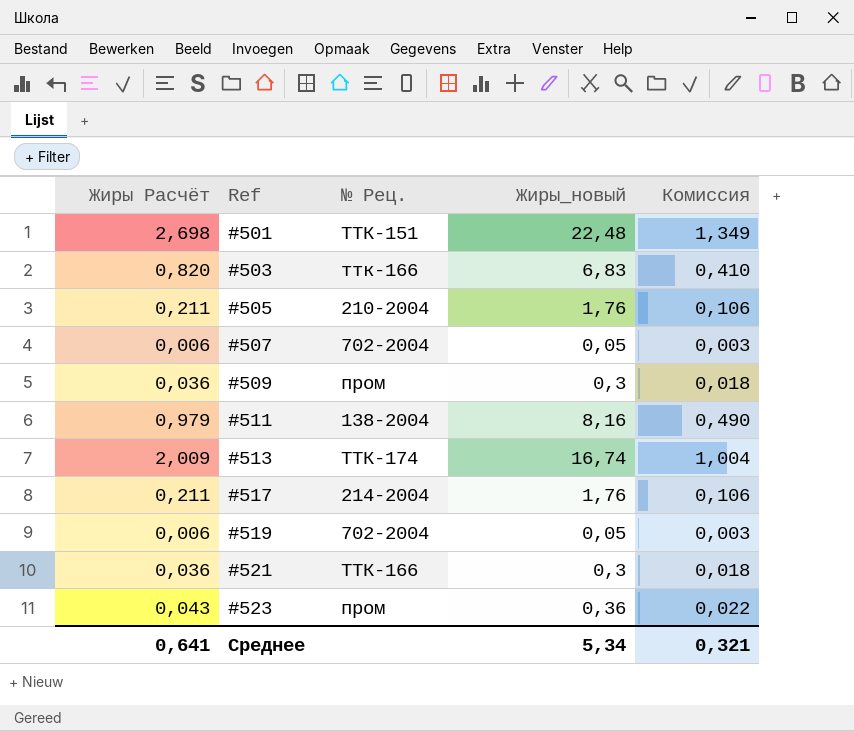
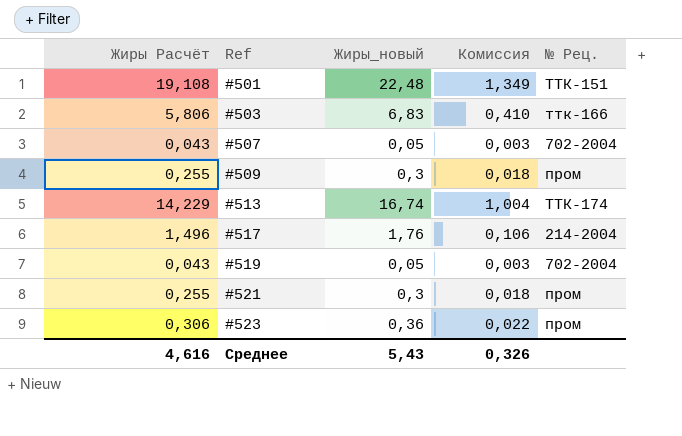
column Жиры Расчёт | formula: [Жиры_новый] * 0,12 -> [Жиры_новый] * 0,85
column № Рец. | position: 3 -> 5
row #505: 0,211 | 210-2004 | 1,76 | 0,106 -> none
row #511: 0,979 | 138-2004 | 8,16 | 0,490 -> none
#521 | № Рец.: ТТК-166 -> пром
Среднее | Жиры Расчёт: 0,641 -> 4,616
Среднее | Жиры_новый: 5,34 -> 5,43
Среднее | Комиссия: 0,321 -> 0,326

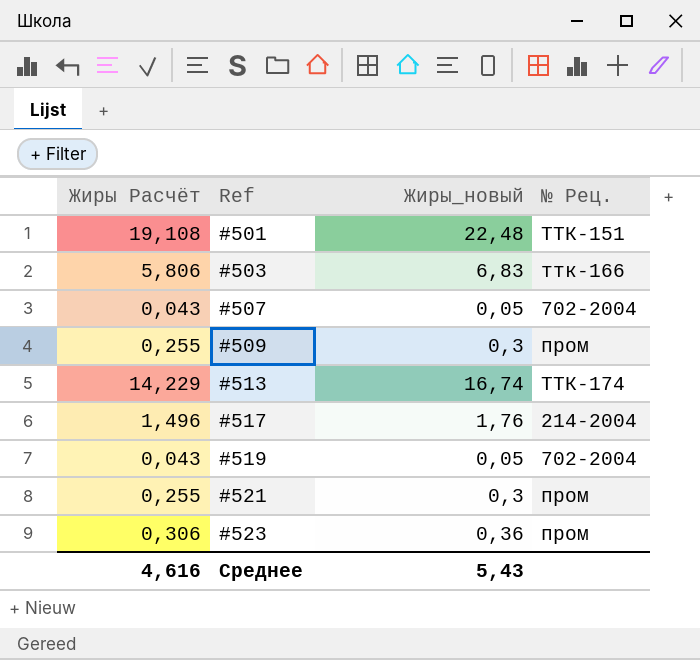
column Комиссия | formula: [Жиры_новый] * 0,06 -> none

